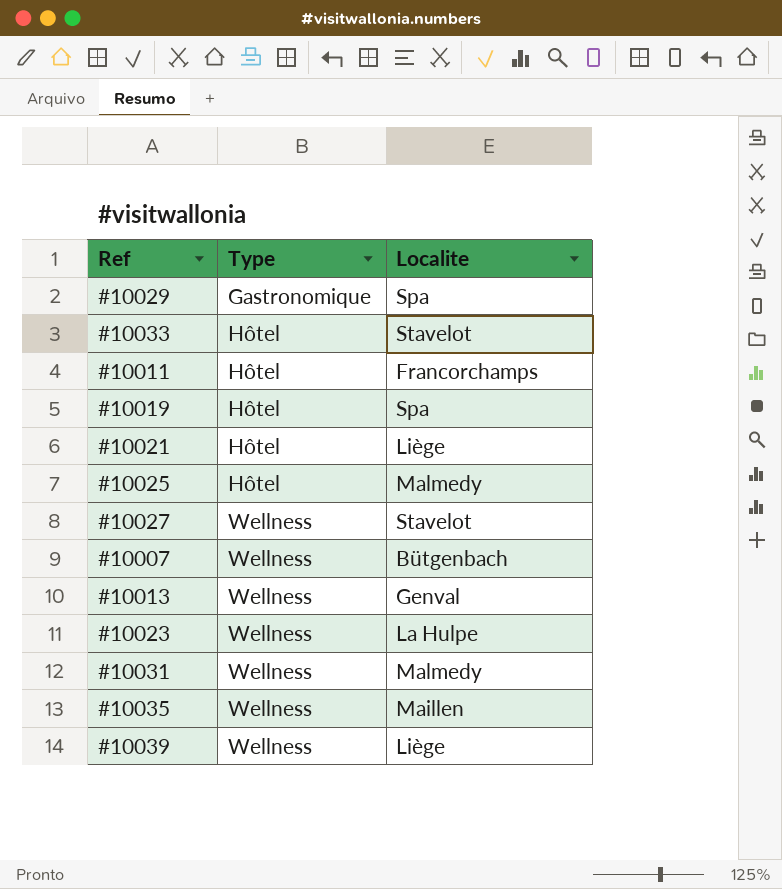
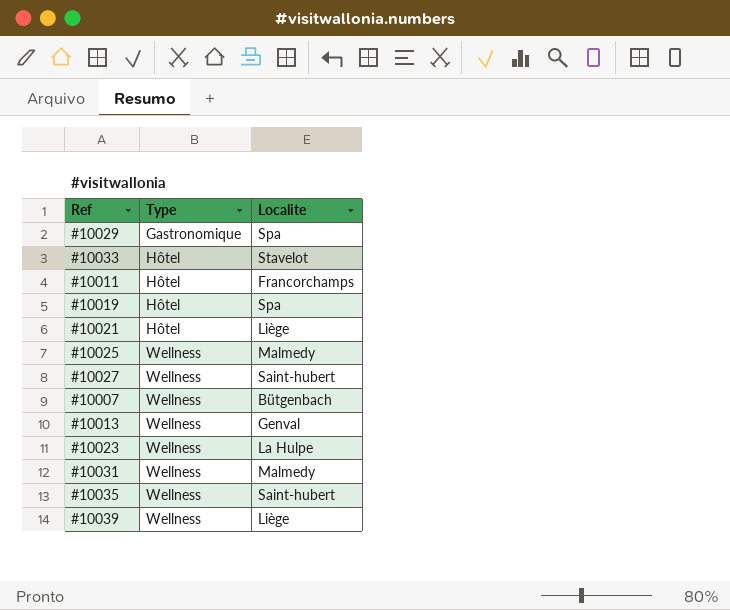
#10025 | Type: Hôtel -> Wellness
#10027 | Localite: Stavelot -> Saint-hubert
#10035 | Localite: Maillen -> Saint-hubert

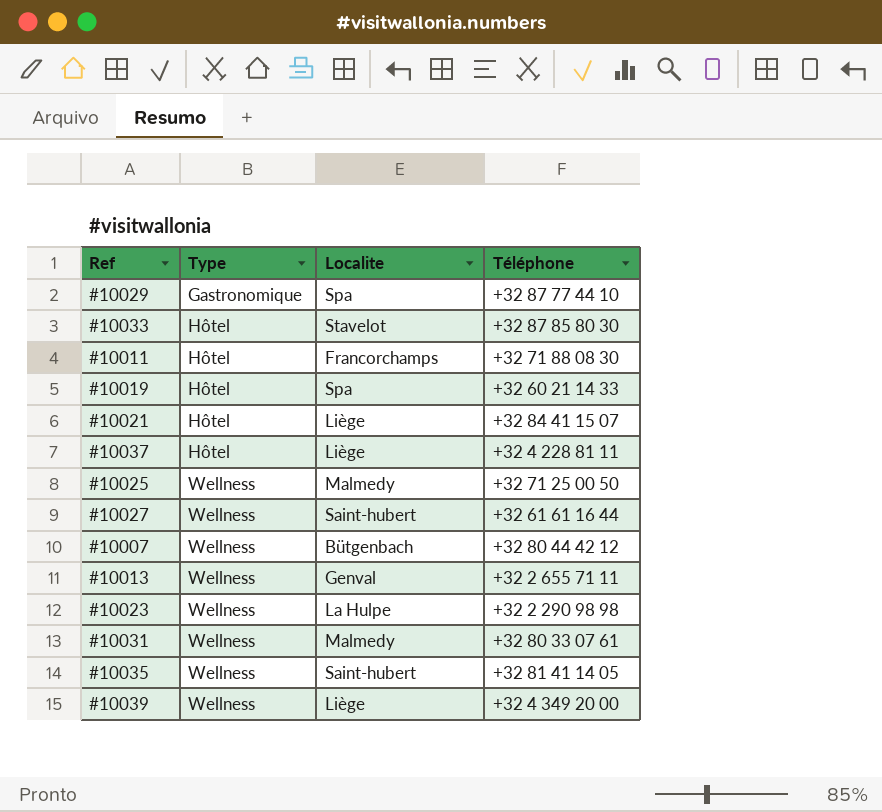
column Téléphone | position: none -> 4
row #10037: none -> Hôtel | Liège | +32 4 228 81 11

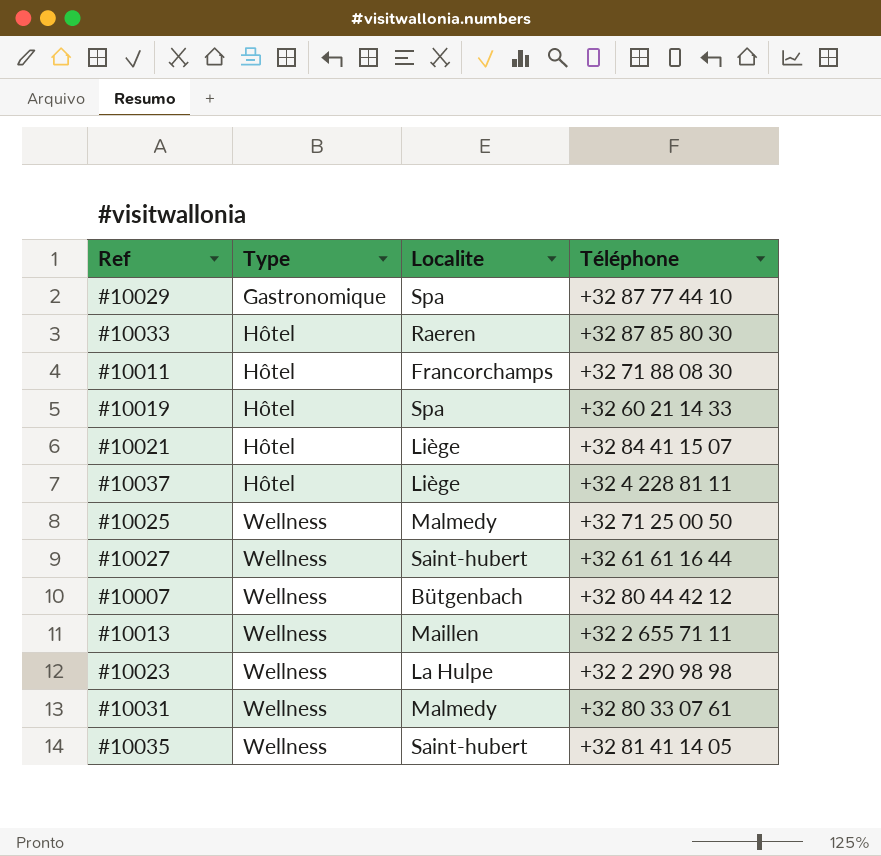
row #10039: Wellness | Liège | +32 4 349 20 00 -> none
#10033 | Localite: Stavelot -> Raeren
#10013 | Localite: Genval -> Maillen

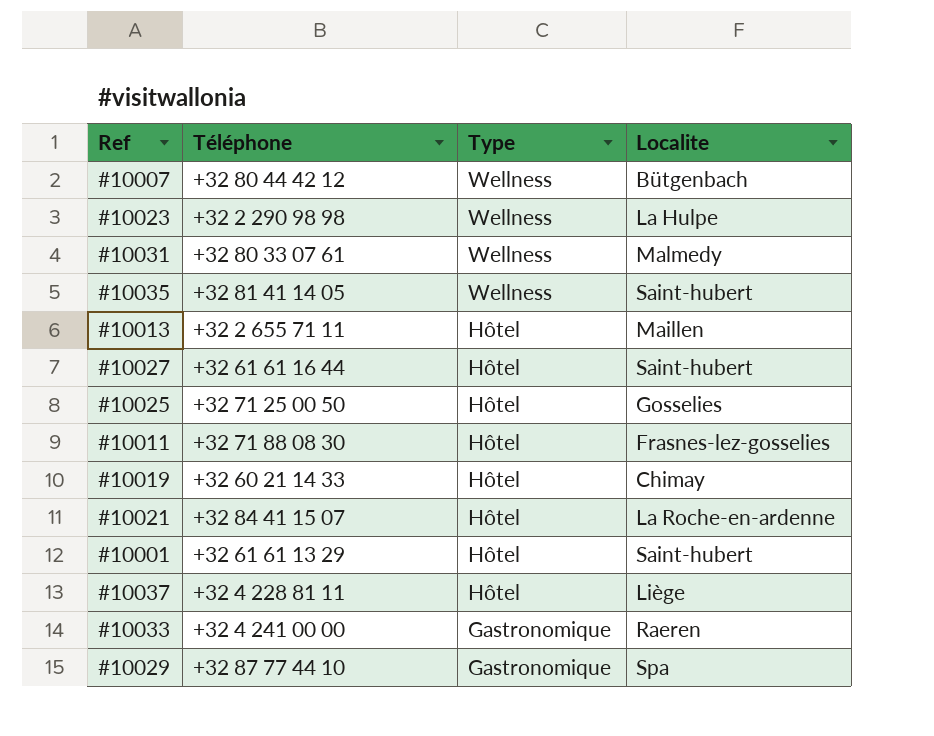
row order: Type ascending -> Type descending
column Téléphone | position: 4 -> 2
#10013 | Type: Wellness -> Hôtel
#10027 | Type: Wellness -> Hôtel
#10025 | Type: Wellness -> Hôtel
#10025 | Localite: Malmedy -> Gosselies
#10011 | Localite: Francorchamps -> Frasnes-lez-gosselies
#10019 | Localite: Spa -> Chimay
#10021 | Localite: Liège -> La Roche-en-ardenne
row #10001: none -> +32 61 61 13 29 | Hôtel | Saint-hubert
#10033 | Téléphone: +32 87 85 80 30 -> +32 4 241 00 00
#10033 | Type: Hôtel -> Gastronomique

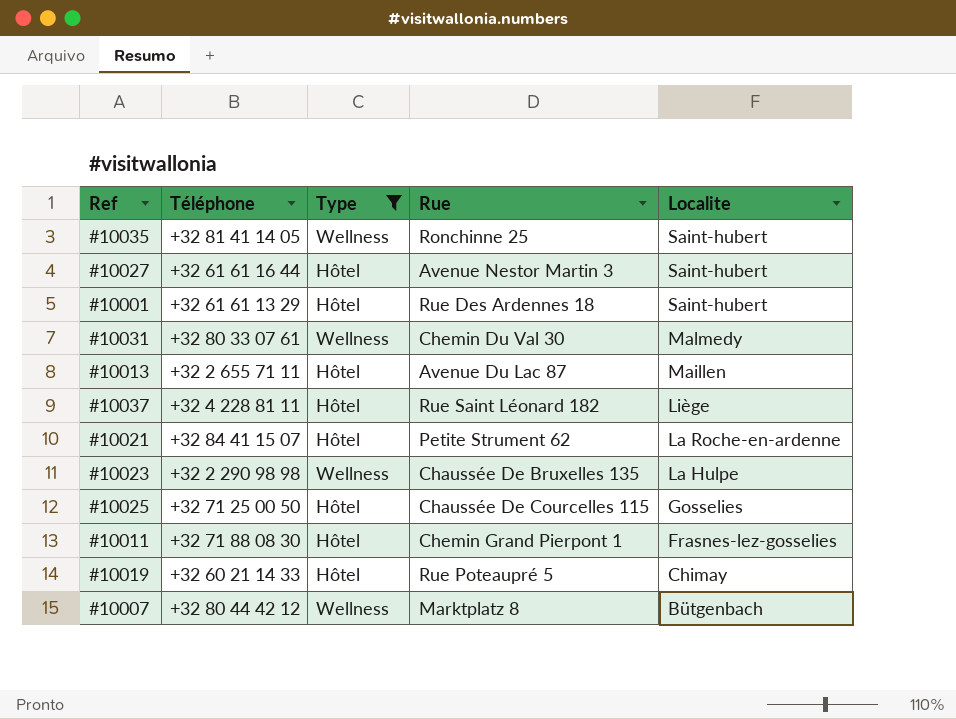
filter: none -> Type != Gastronomique
row order: Type descending -> Localite descending
column Rue | position: none -> 4

